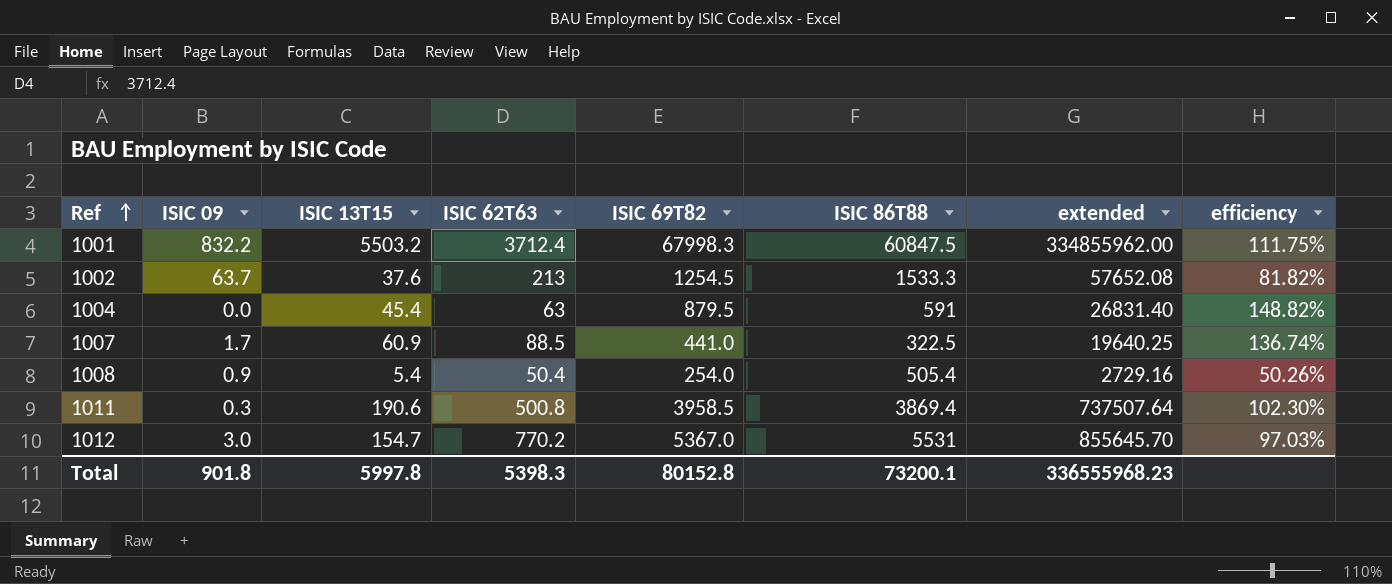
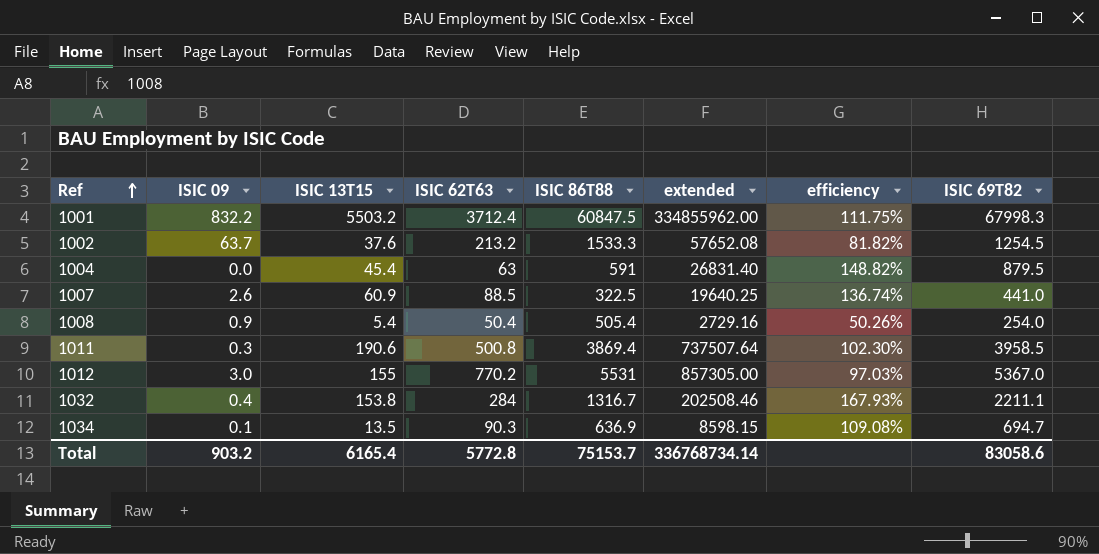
column ISIC 69T82 | position: 5 -> 8
1002 | ISIC 62T63: 213 -> 213.2
1007 | ISIC 09: 1.7 -> 2.6
1012 | ISIC 13T15: 154.7 -> 155
1012 | extended: 855645.70 -> 857305.00
row 1032: none -> 0.4 | 153.8 | 284 | 1316.7 | 202508.46 | 167.93% | 2211.1
row 1034: none -> 0.1 | 13.5 | 90.3 | 636.9 | 8598.15 | 109.08% | 694.7
Total | ISIC 09: 901.8 -> 903.2
Total | ISIC 13T15: 5997.8 -> 6165.4
Total | ISIC 62T63: 5398.3 -> 5772.8
Total | ISIC 86T88: 73200.1 -> 75153.7
Total | extended: 336555968.23 -> 336768734.14
Total | ISIC 69T82: 80152.8 -> 83058.6

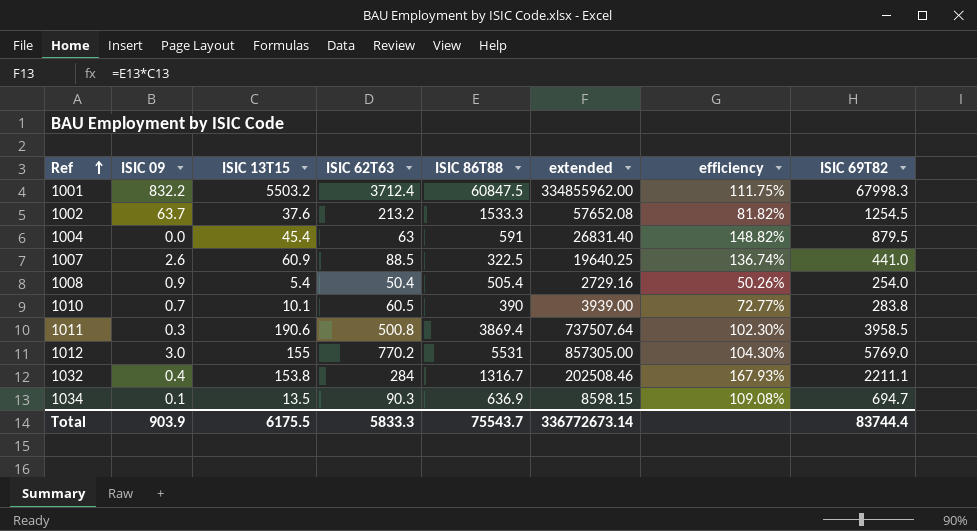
row 1010: none -> 0.7 | 10.1 | 60.5 | 390 | 3939.00 | 72.77% | 283.8
1012 | efficiency: 97.03% -> 104.30%
1012 | ISIC 69T82: 5367.0 -> 5769.0
Total | ISIC 09: 903.2 -> 903.9
Total | ISIC 13T15: 6165.4 -> 6175.5
Total | ISIC 62T63: 5772.8 -> 5833.3
Total | ISIC 86T88: 75153.7 -> 75543.7
Total | extended: 336768734.14 -> 336772673.14
Total | ISIC 69T82: 83058.6 -> 83744.4

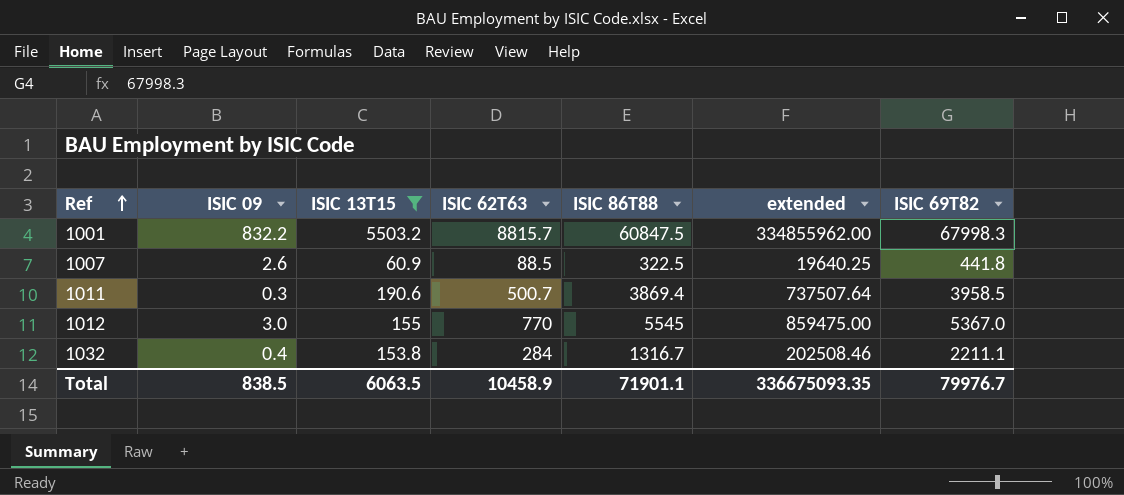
filter: none -> ISIC 13T15 >= 60.9
column efficiency | formula: [ISIC 69T82] / [ISIC 86T88] -> none
1001 | ISIC 62T63: 3712.4 -> 8815.7
1007 | ISIC 69T82: 441.0 -> 441.8
1011 | ISIC 62T63: 500.8 -> 500.7
1012 | ISIC 62T63: 770.2 -> 770
1012 | ISIC 86T88: 5531 -> 5545
1012 | extended: 857305.00 -> 859475.00
1012 | ISIC 69T82: 5769.0 -> 5367.0
Total | ISIC 09: 903.9 -> 838.5
Total | ISIC 13T15: 6175.5 -> 6063.5
Total | ISIC 62T63: 5833.3 -> 10458.9
Total | ISIC 86T88: 75543.7 -> 71901.1
Total | extended: 336772673.14 -> 336675093.35
Total | ISIC 69T82: 83744.4 -> 79976.7

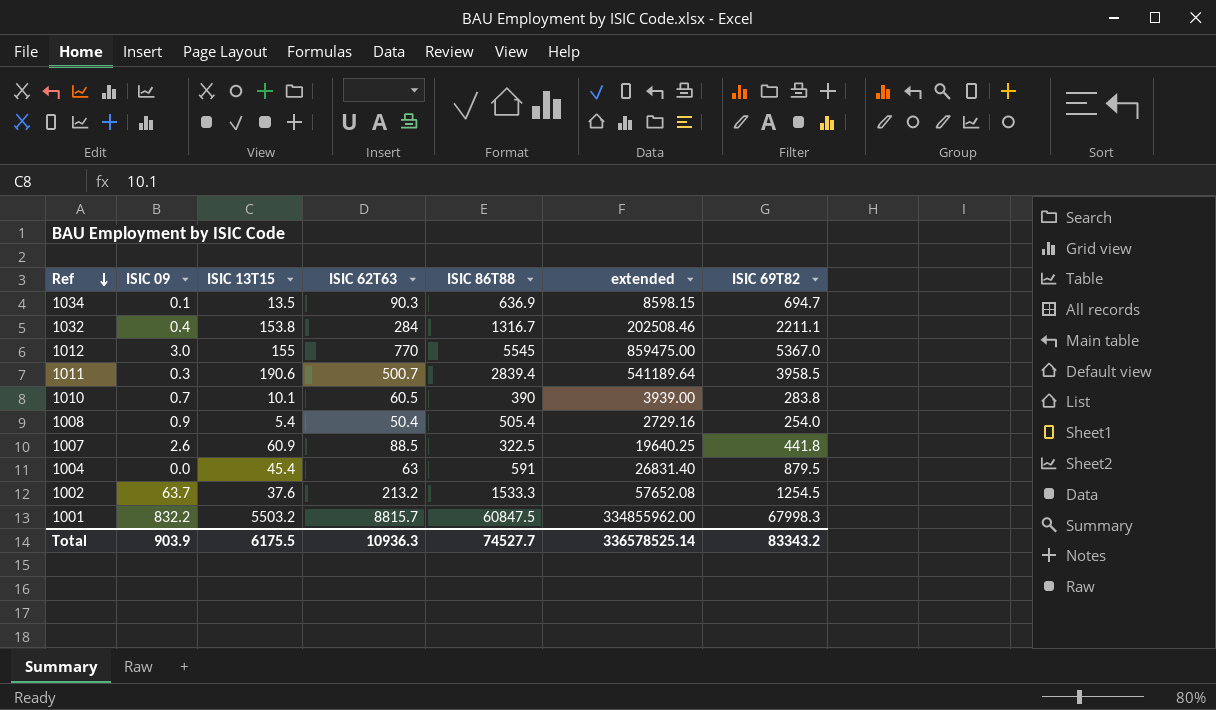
filter: ISIC 13T15 >= 60.9 -> none
row order: Ref ascending -> Ref descending
1011 | ISIC 86T88: 3869.4 -> 2839.4
1011 | extended: 737507.64 -> 541189.64
Total | ISIC 09: 838.5 -> 903.9
Total | ISIC 13T15: 6063.5 -> 6175.5
Total | ISIC 62T63: 10458.9 -> 10936.3
Total | ISIC 86T88: 71901.1 -> 74527.7
Total | extended: 336675093.35 -> 336578525.14
Total | ISIC 69T82: 79976.7 -> 83343.2

